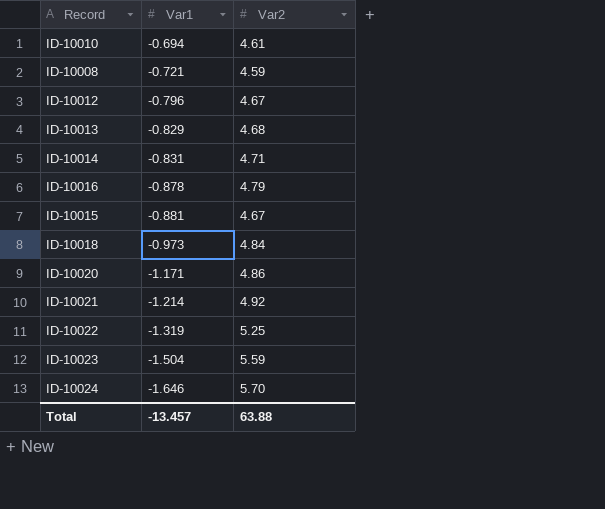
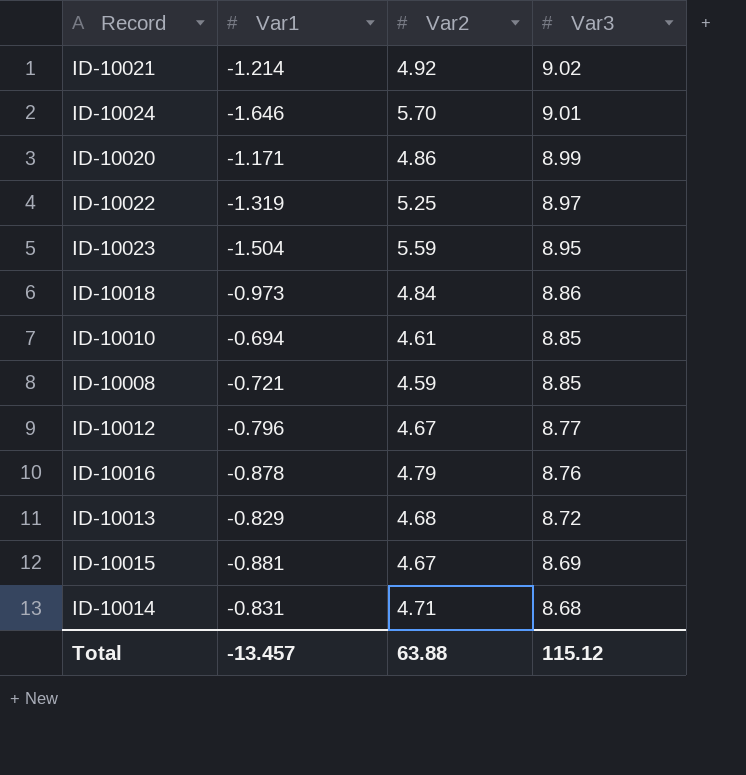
row order: Var1 descending -> Var3 descending
column Var3 | position: none -> 4

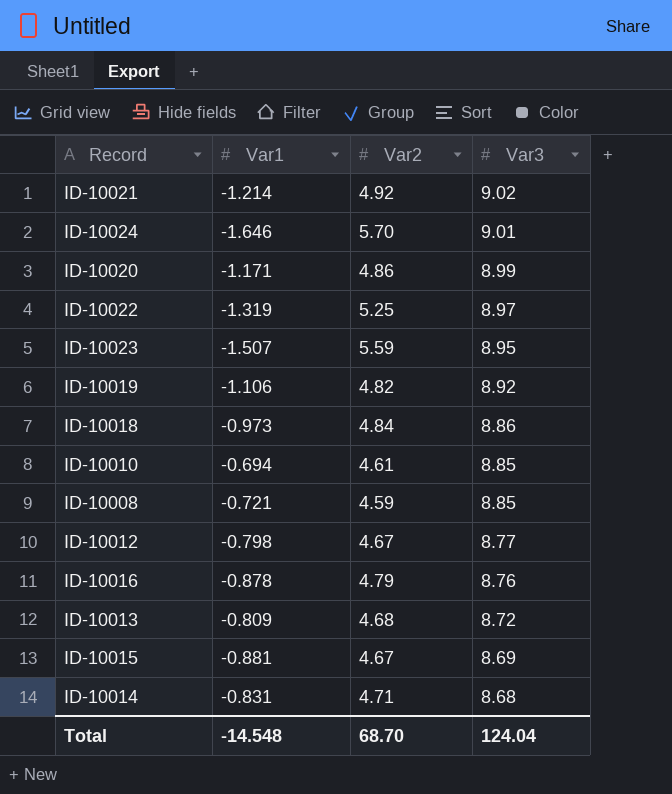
ID-10023 | Var1: -1.504 -> -1.507
row ID-10019: none -> -1.106 | 4.82 | 8.92
ID-10012 | Var1: -0.796 -> -0.798
ID-10013 | Var1: -0.829 -> -0.809
Total | Var1: -13.457 -> -14.548
Total | Var2: 63.88 -> 68.70
Total | Var3: 115.12 -> 124.04

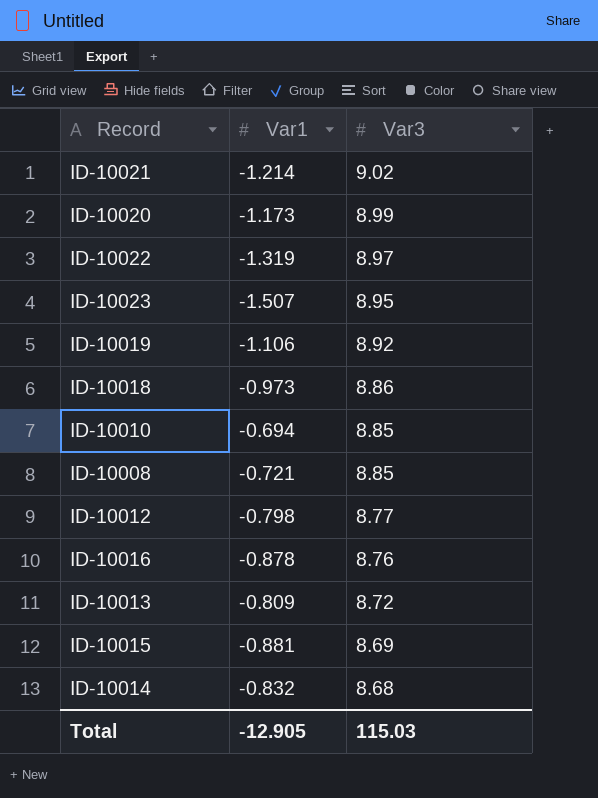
column Var2 | position: 3 -> none
row ID-10024: -1.646 | 5.70 | 9.01 -> none
ID-10020 | Var1: -1.171 -> -1.173
ID-10014 | Var1: -0.831 -> -0.832
Total | Var1: -14.548 -> -12.905
Total | Var3: 124.04 -> 115.03

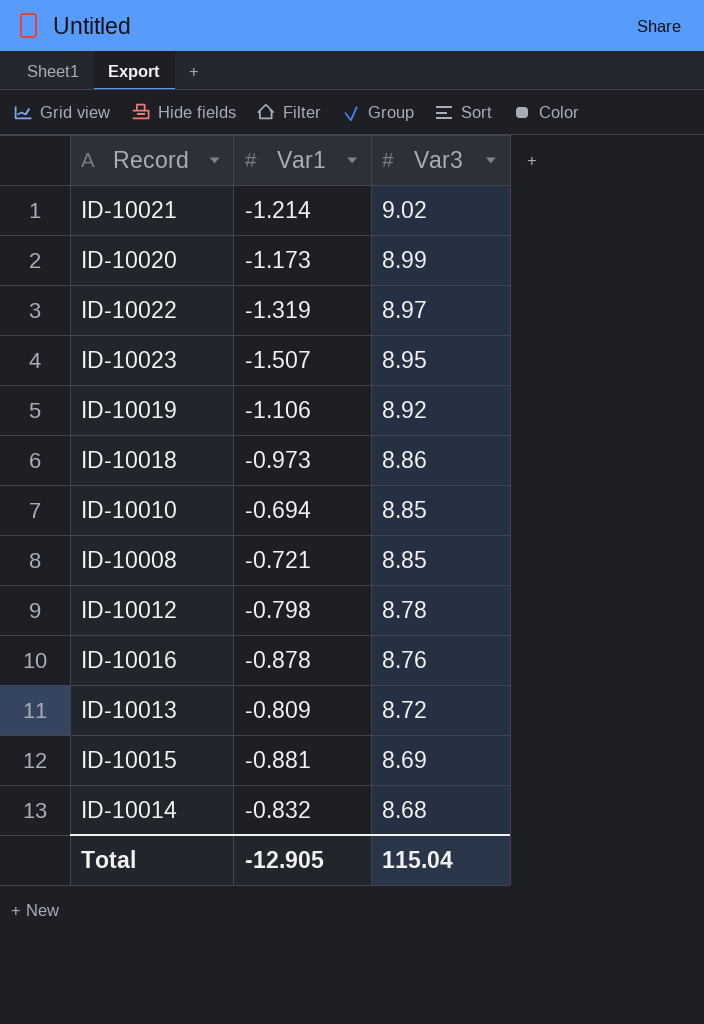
ID-10012 | Var3: 8.77 -> 8.78
Total | Var3: 115.03 -> 115.04

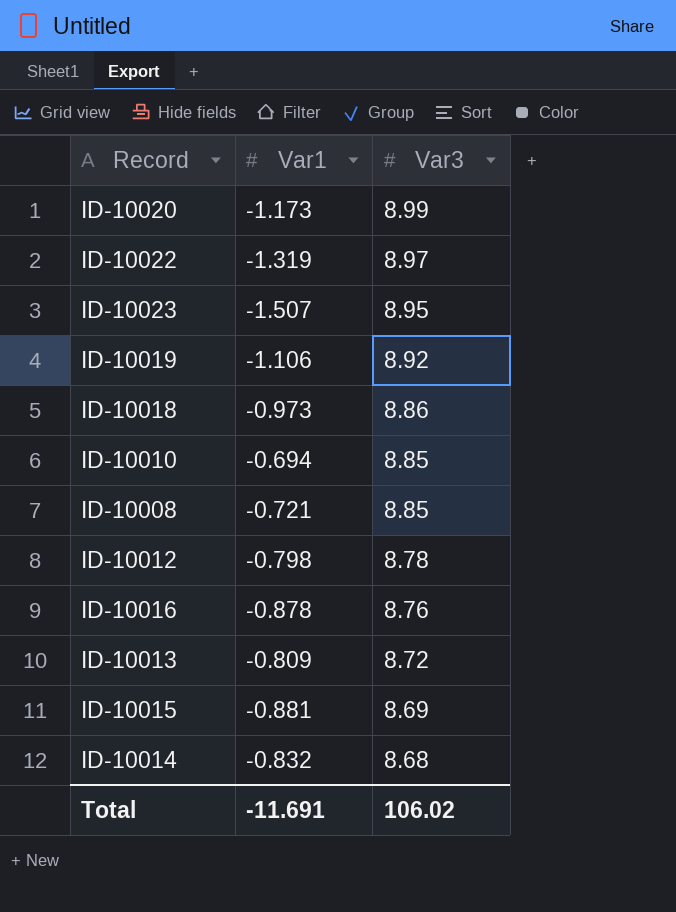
row ID-10021: -1.214 | 9.02 -> none
Total | Var1: -12.905 -> -11.691
Total | Var3: 115.04 -> 106.02

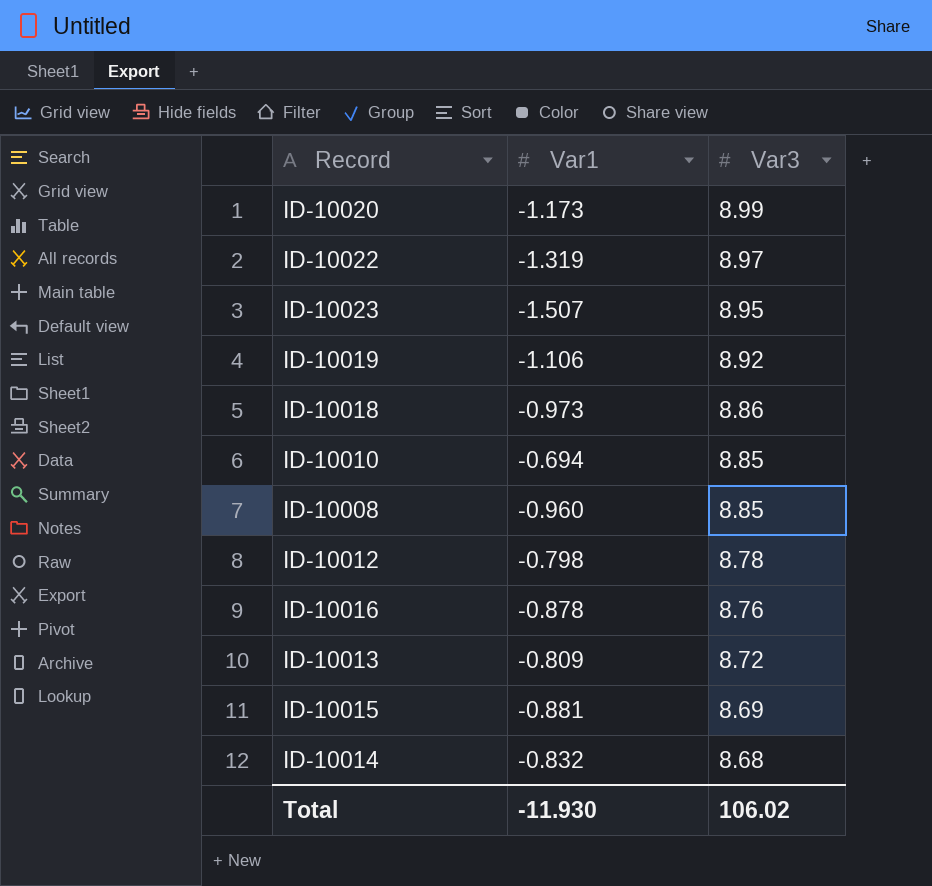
ID-10008 | Var1: -0.721 -> -0.960
Total | Var1: -11.691 -> -11.930

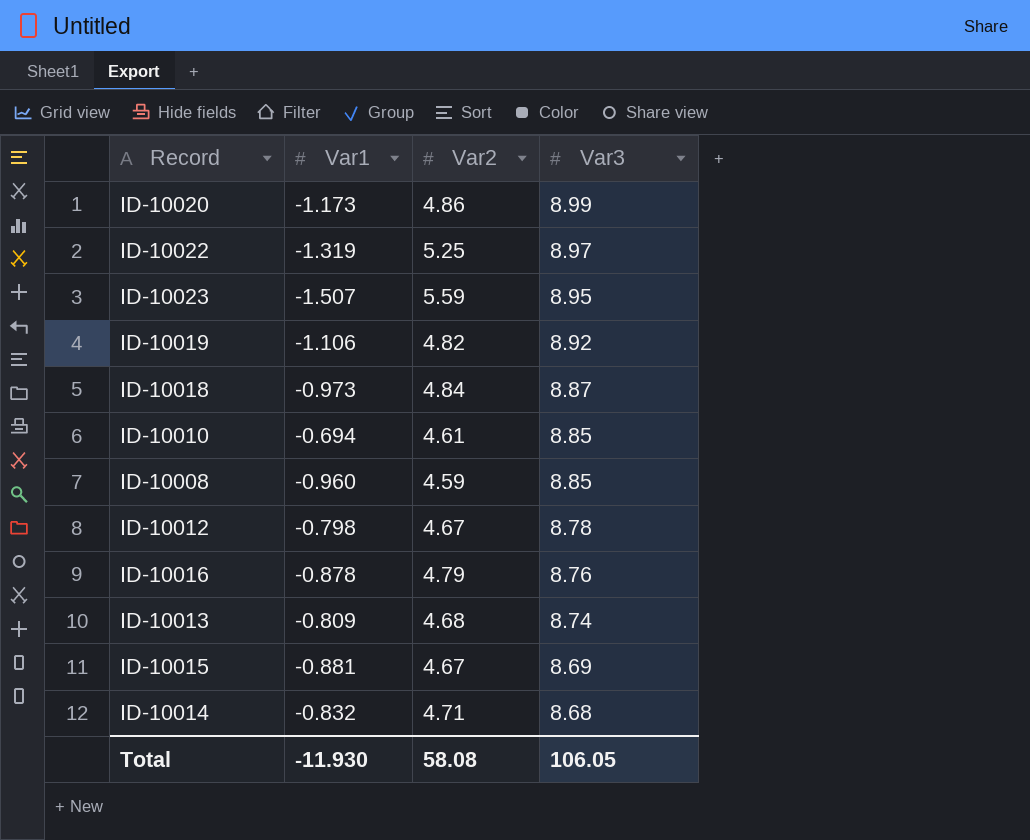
column Var2 | position: none -> 3
ID-10018 | Var3: 8.86 -> 8.87
ID-10013 | Var3: 8.72 -> 8.74
Total | Var3: 106.02 -> 106.05

